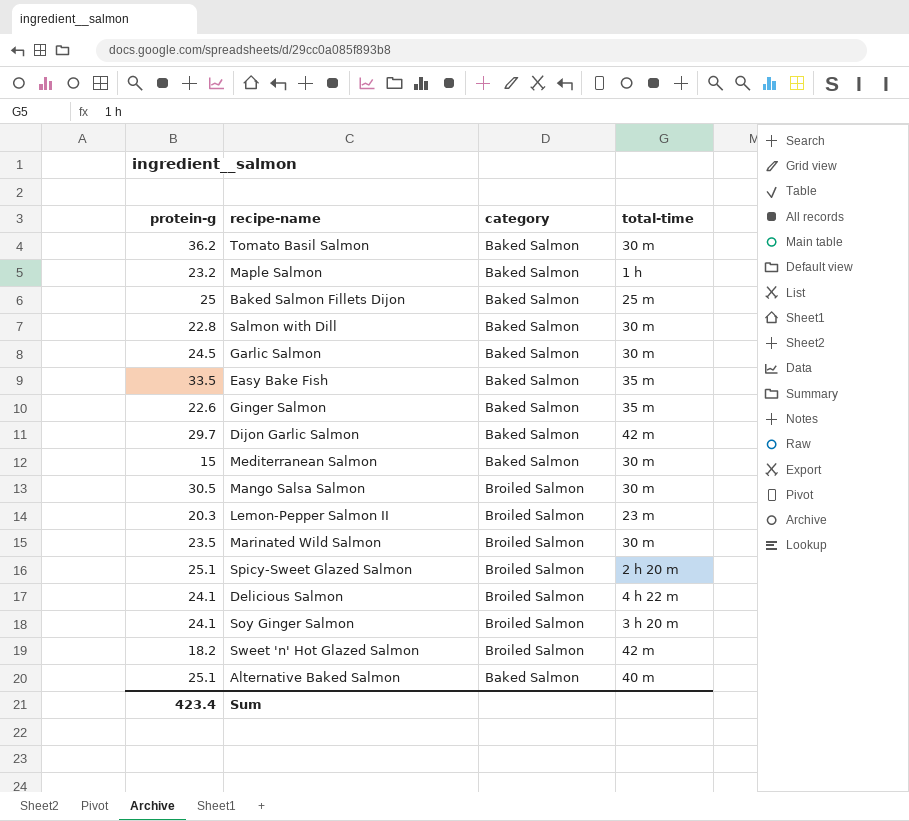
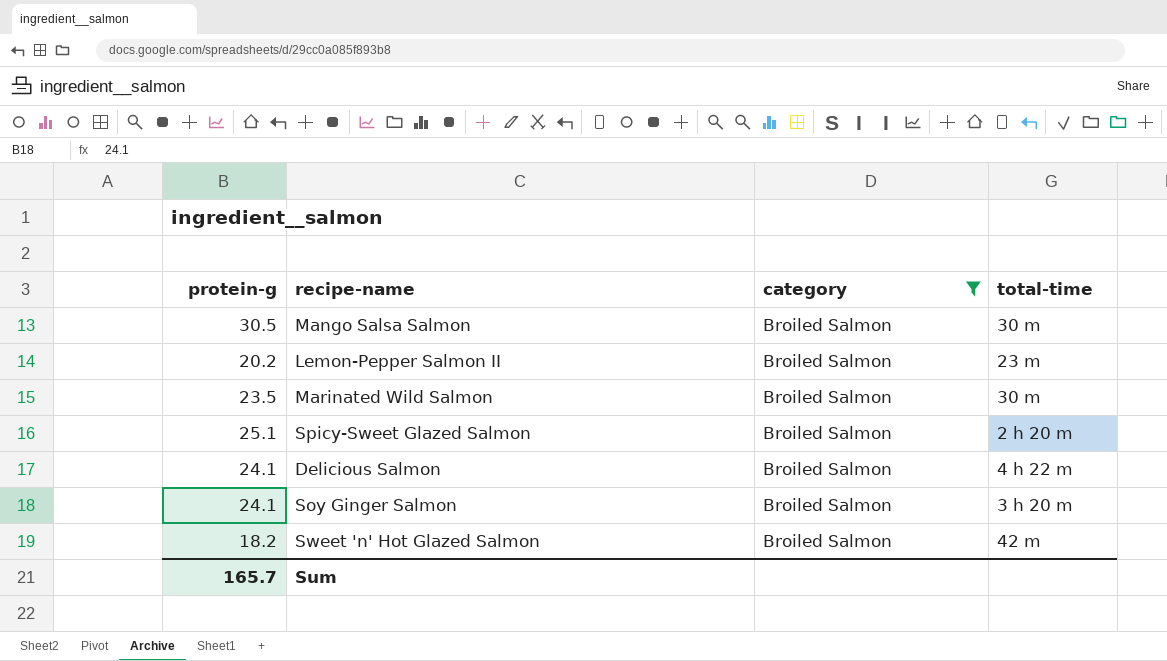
filter: none -> category = Broiled Salmon
Lemon-Pepper Salmon II | protein-g: 20.3 -> 20.2
Sum | protein-g: 423.4 -> 165.7

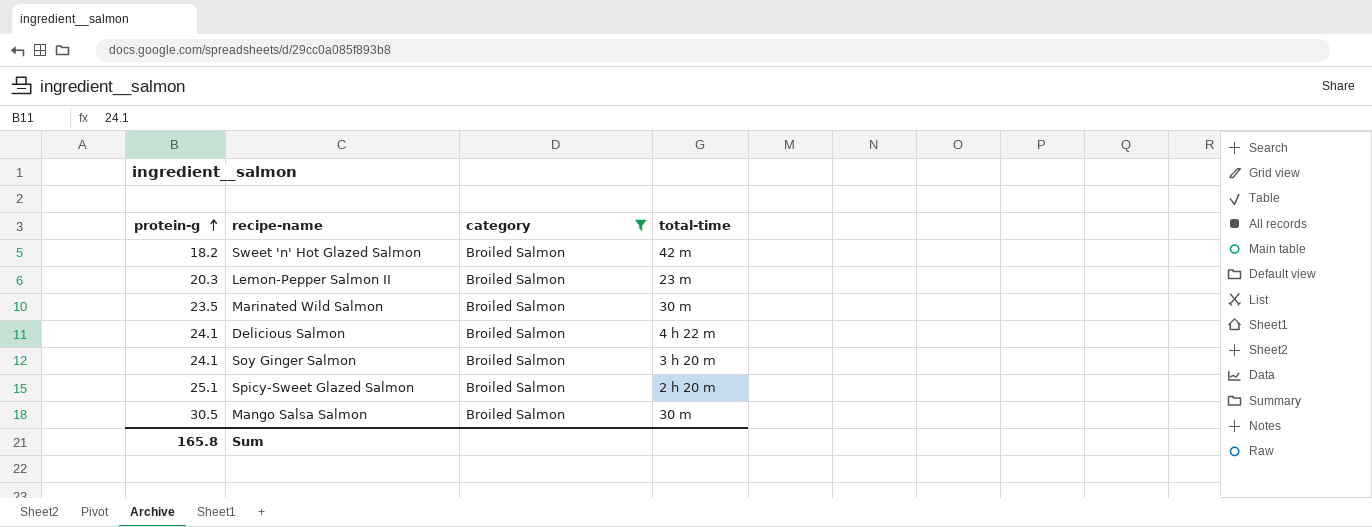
row order: none -> protein-g ascending
Lemon-Pepper Salmon II | protein-g: 20.2 -> 20.3
Sum | protein-g: 165.7 -> 165.8

